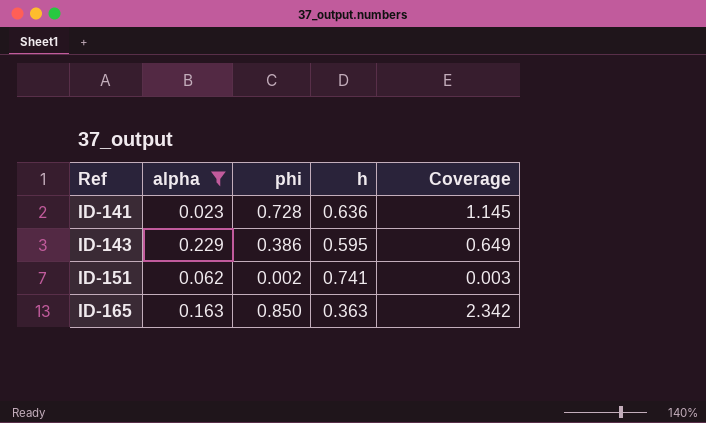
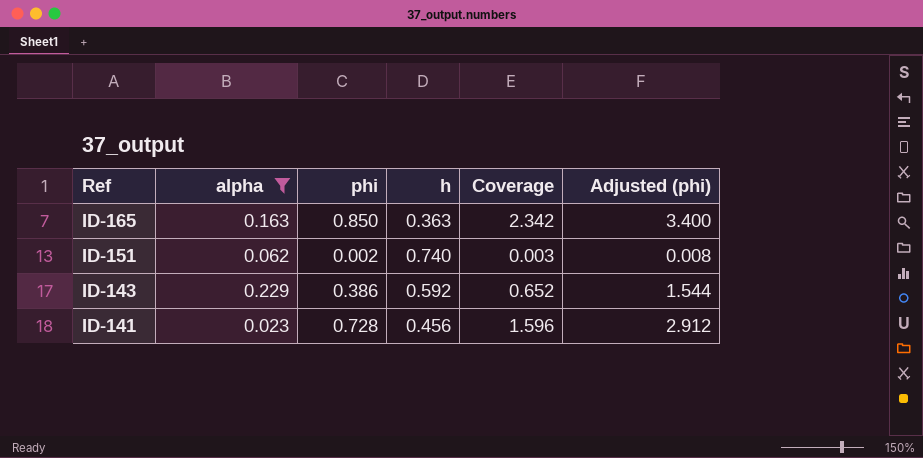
row order: Ref ascending -> Ref descending
column Adjusted (phi) | formula: none -> [phi] * 4
ID-151 | h: 0.741 -> 0.740
ID-143 | h: 0.595 -> 0.592
ID-143 | Coverage: 0.649 -> 0.652
ID-141 | h: 0.636 -> 0.456
ID-141 | Coverage: 1.145 -> 1.596

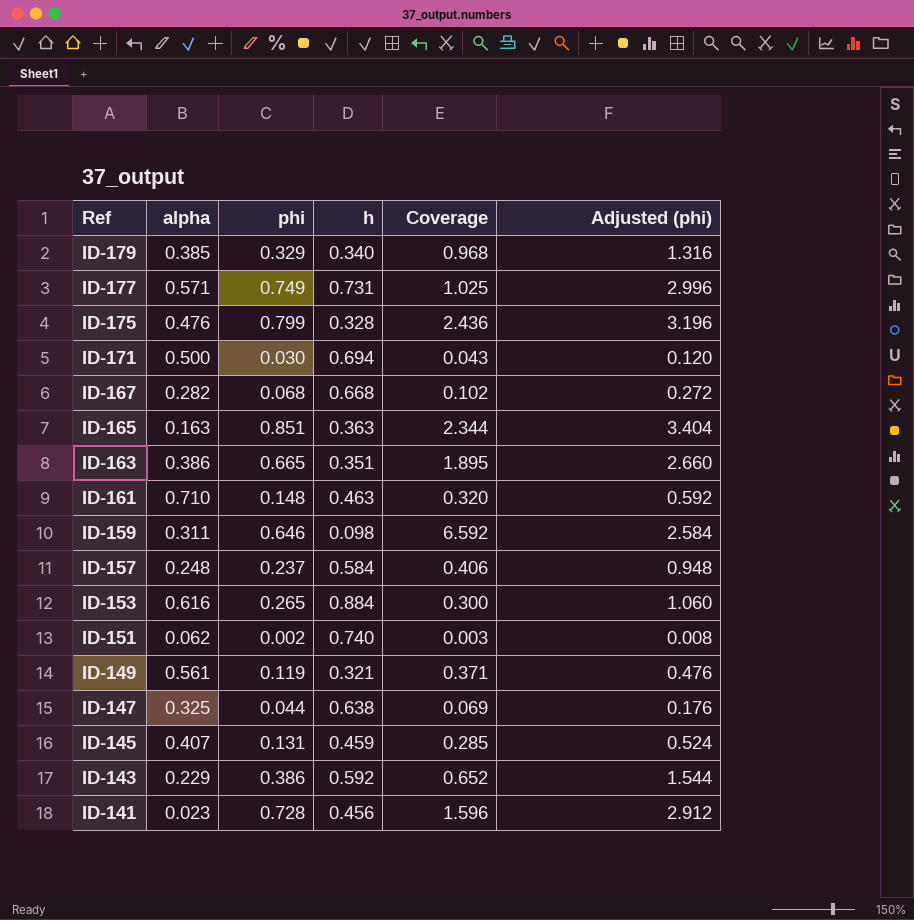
filter: alpha <= 0.229 -> none
ID-165 | phi: 0.850 -> 0.851
ID-165 | Coverage: 2.342 -> 2.344
ID-165 | Adjusted (phi): 3.400 -> 3.404

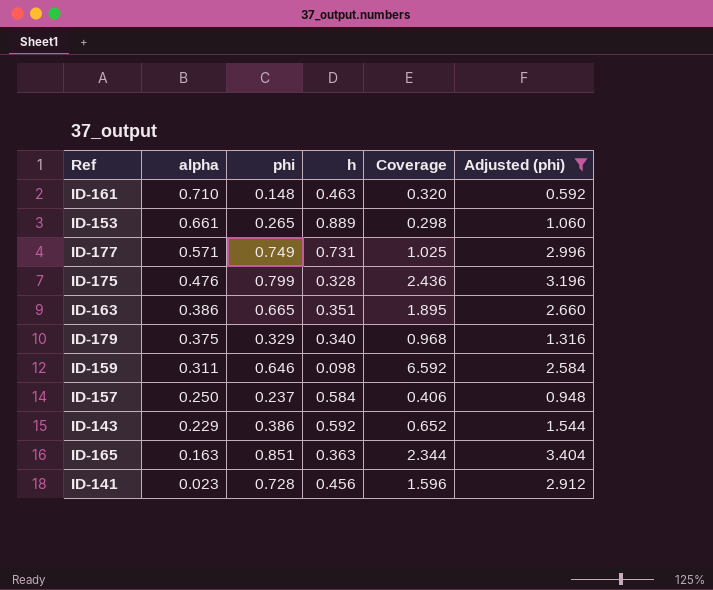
filter: none -> Adjusted (phi) >= 0.592
row order: Ref descending -> alpha descending
ID-153 | alpha: 0.616 -> 0.661
ID-153 | h: 0.884 -> 0.889
ID-153 | Coverage: 0.300 -> 0.298
ID-179 | alpha: 0.385 -> 0.375
ID-157 | alpha: 0.248 -> 0.250

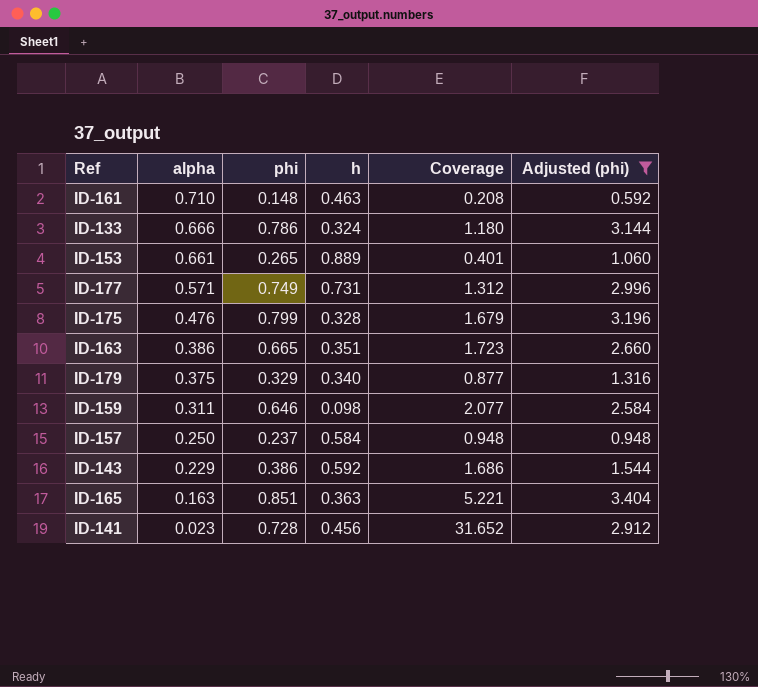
column Coverage | formula: [phi] / [h] -> [phi] / [alpha]
row ID-133: none -> 0.666 | 0.786 | 0.324 | 1.180 | 3.144

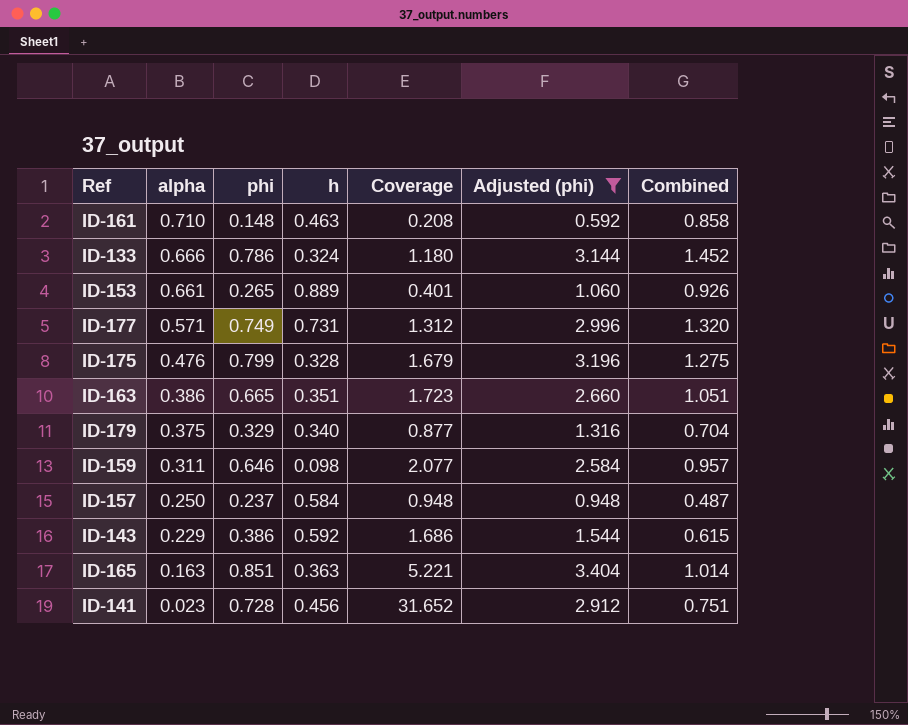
column Combined | formula: none -> [alpha] + [phi]

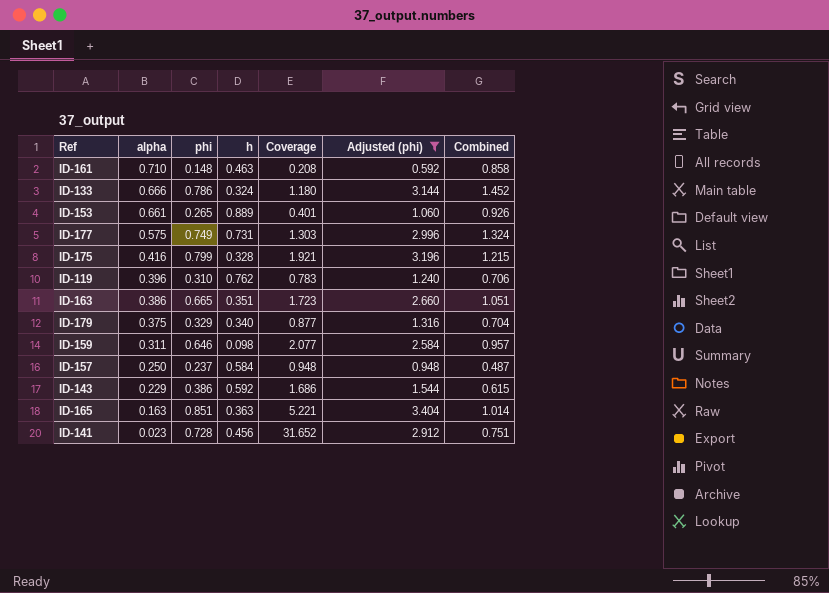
ID-177 | alpha: 0.571 -> 0.575
ID-177 | Coverage: 1.312 -> 1.303
ID-177 | Combined: 1.320 -> 1.324
ID-175 | alpha: 0.476 -> 0.416
ID-175 | Coverage: 1.679 -> 1.921
ID-175 | Combined: 1.275 -> 1.215
row ID-119: none -> 0.396 | 0.310 | 0.762 | 0.783 | 1.240 | 0.706

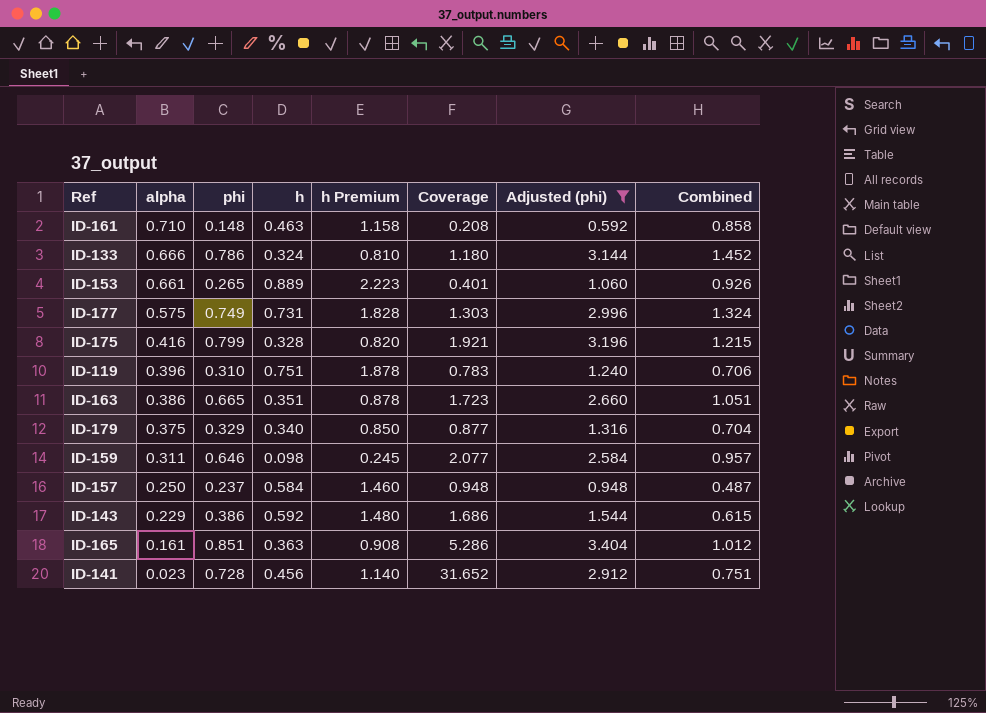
column h Premium | formula: none -> [h] * 2.5
ID-119 | h: 0.762 -> 0.751
ID-165 | alpha: 0.163 -> 0.161
ID-165 | Coverage: 5.221 -> 5.286
ID-165 | Combined: 1.014 -> 1.012

